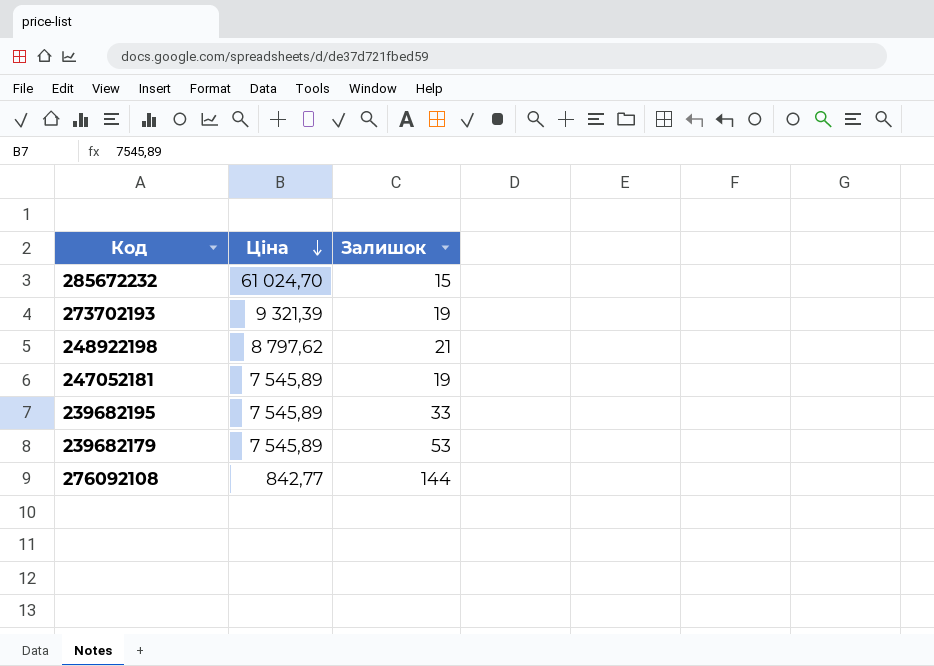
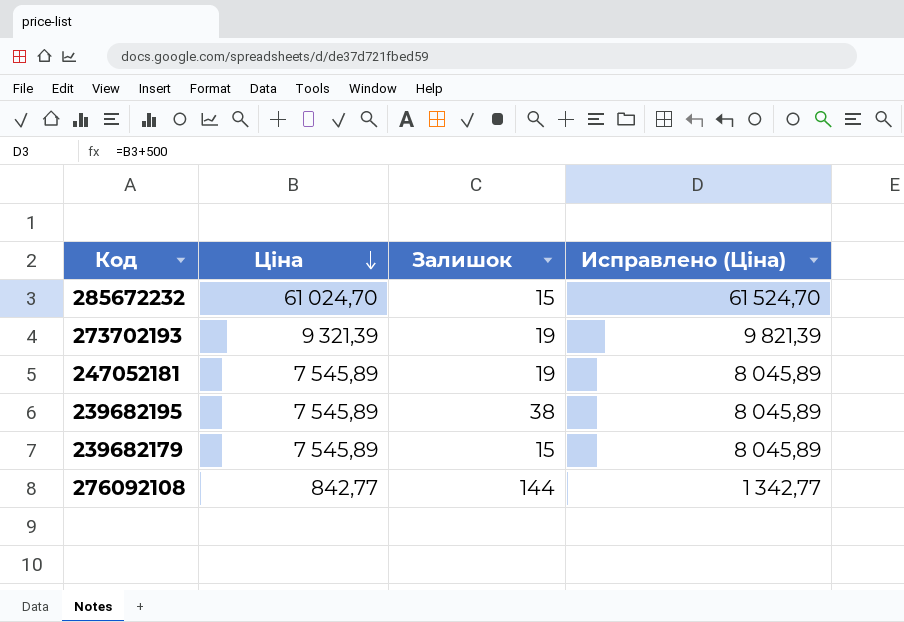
column Исправлено (Ціна) | formula: none -> [Ціна] + 500
row 248922198: 8 797,62 | 21 -> none
239682195 | Залишок: 33 -> 38
239682179 | Залишок: 53 -> 15

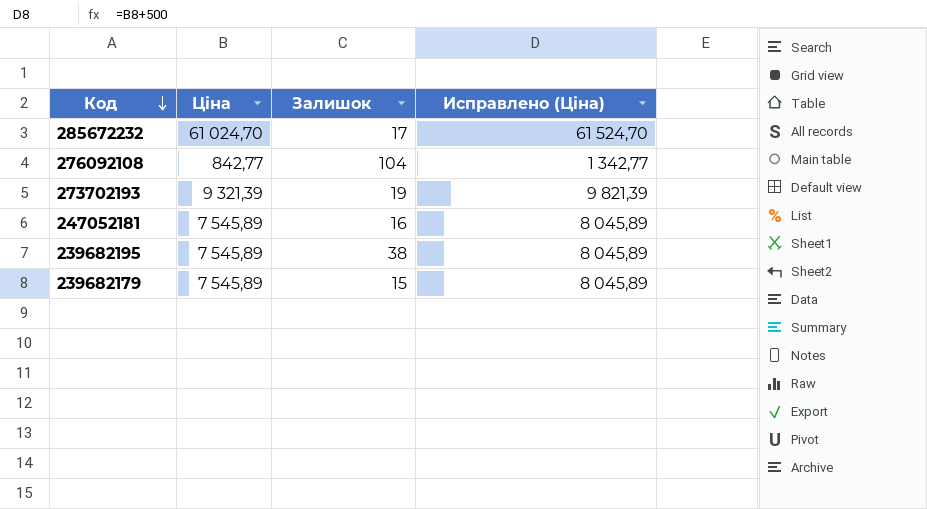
row order: Ціна descending -> Код descending
285672232 | Залишок: 15 -> 17
276092108 | Залишок: 144 -> 104
247052181 | Залишок: 19 -> 16

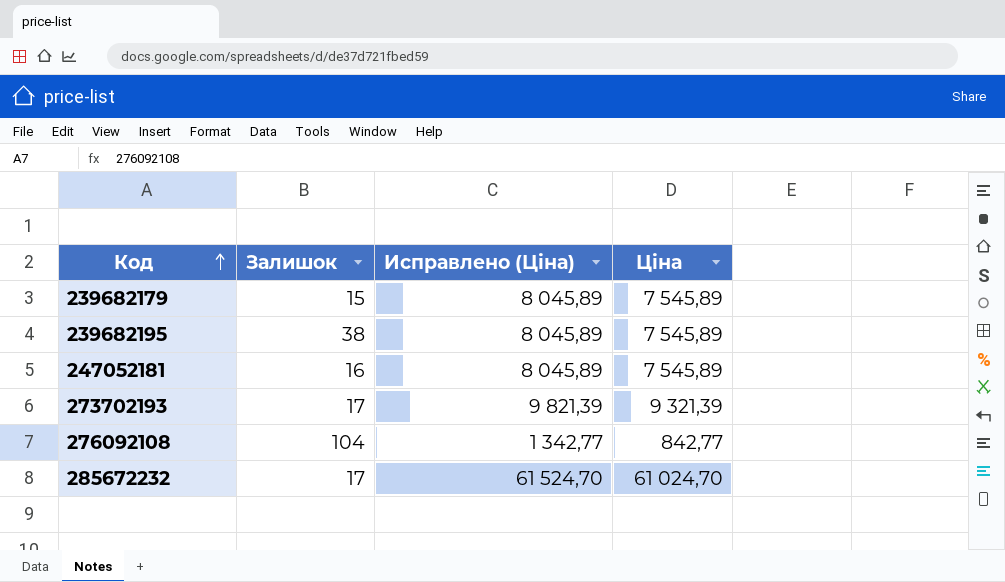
row order: Код descending -> Код ascending
column Ціна | position: 2 -> 4
273702193 | Залишок: 19 -> 17

